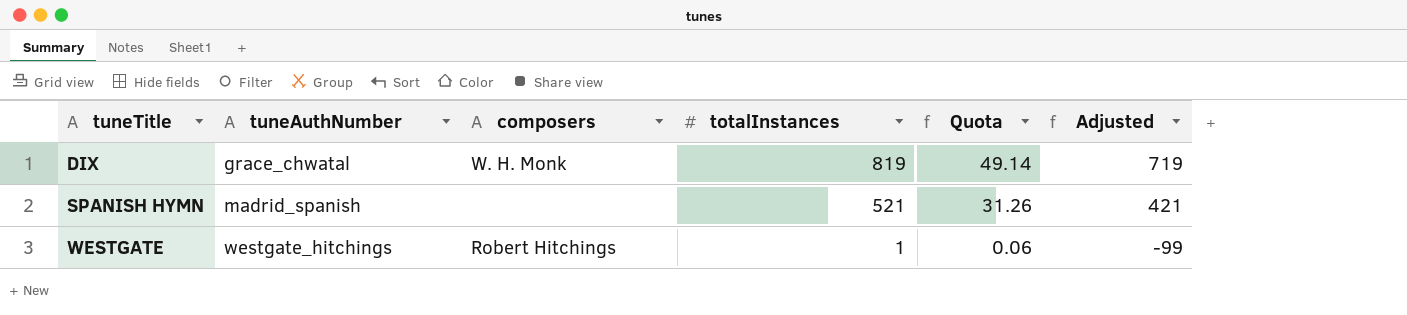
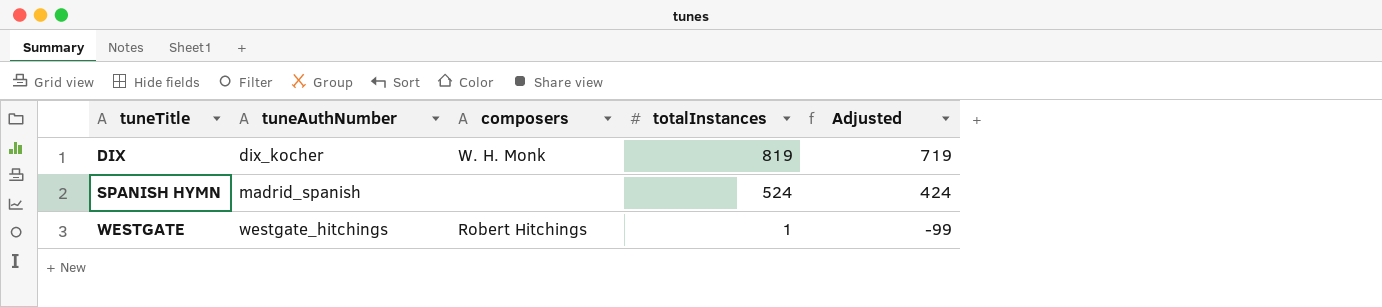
column Quota | formula: [totalInstances] * 0.06 -> none
DIX | tuneAuthNumber: grace_chwatal -> dix_kocher
SPANISH HYMN | totalInstances: 521 -> 524
SPANISH HYMN | Adjusted: 421 -> 424

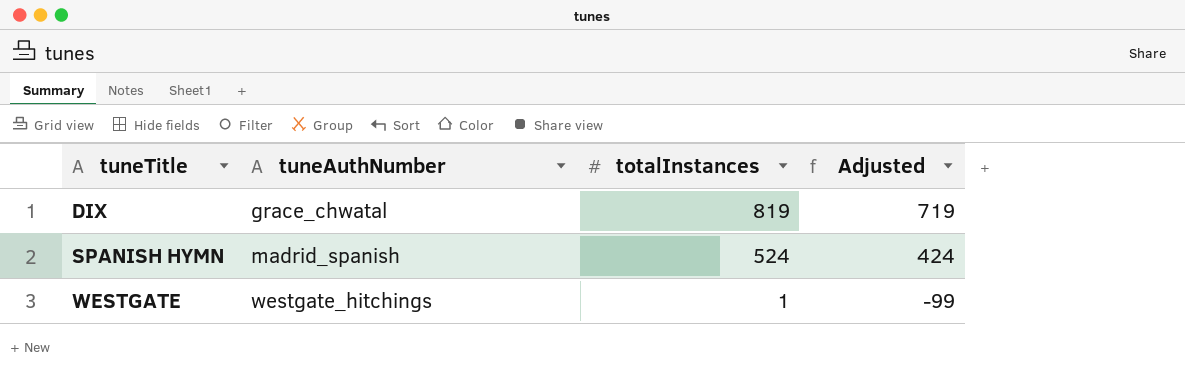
column composers | position: 3 -> none
DIX | tuneAuthNumber: dix_kocher -> grace_chwatal

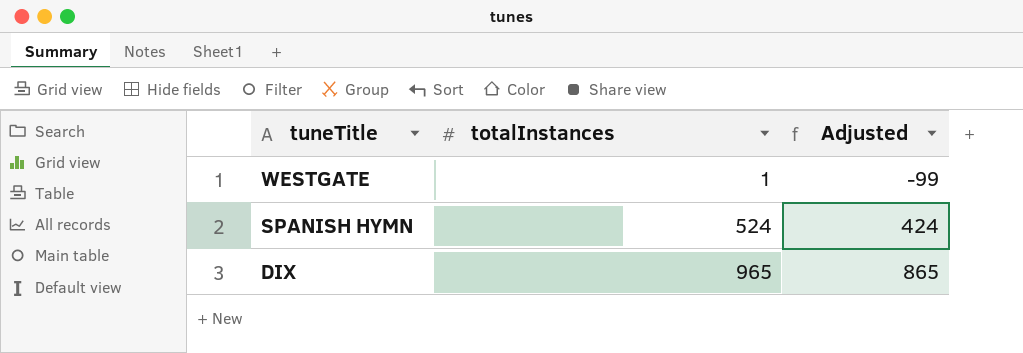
row order: tuneTitle ascending -> tuneTitle descending
column tuneAuthNumber | position: 2 -> none
DIX | totalInstances: 819 -> 965
DIX | Adjusted: 719 -> 865

